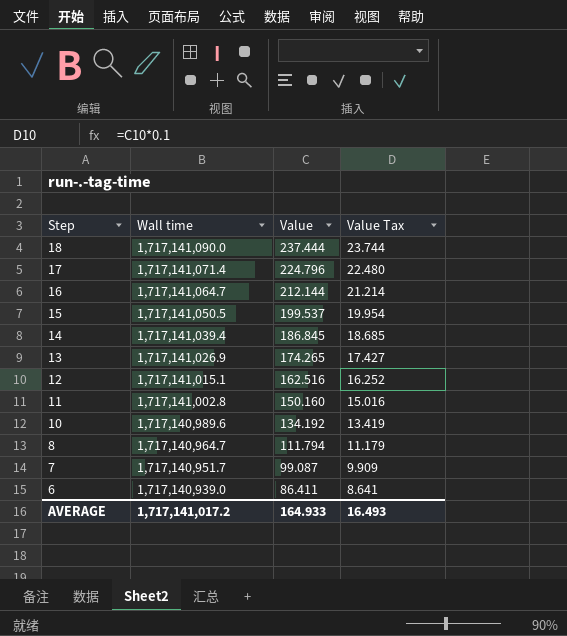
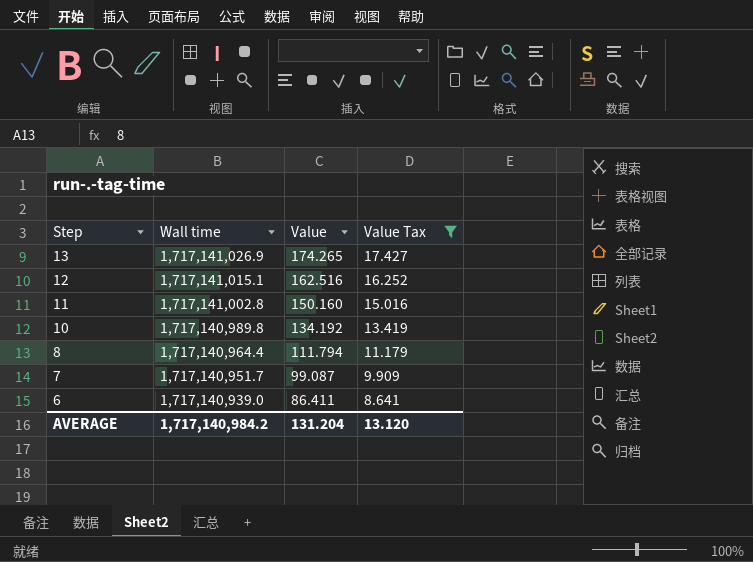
filter: none -> Value Tax <= 17.427
10 | Wall time: 1,717,140,989.6 -> 1,717,140,989.8
8 | Wall time: 1,717,140,964.7 -> 1,717,140,964.4
AVERAGE | Wall time: 1,717,141,017.2 -> 1,717,140,984.2
AVERAGE | Value: 164.933 -> 131.204
AVERAGE | Value Tax: 16.493 -> 13.120

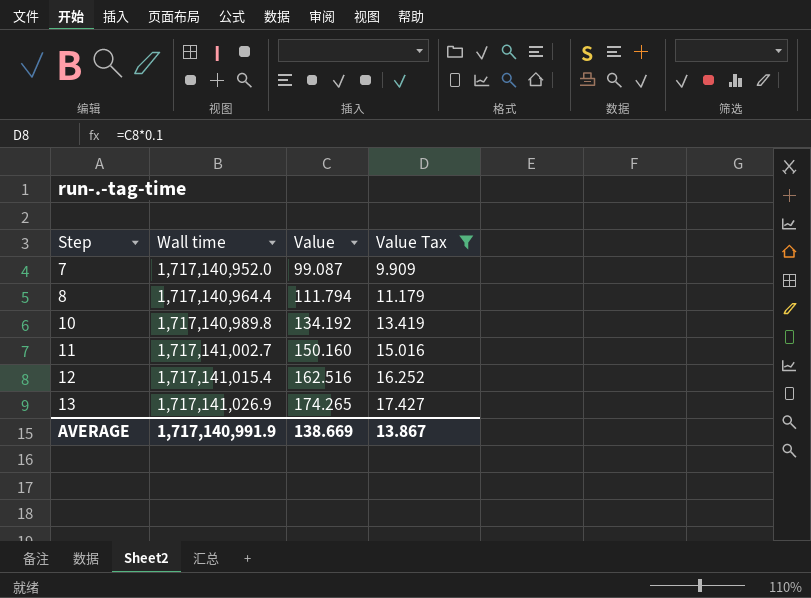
row order: Step descending -> Step ascending
row 6: 1,717,140,939.0 | 86.411 | 8.641 -> none
7 | Wall time: 1,717,140,951.7 -> 1,717,140,952.0
11 | Wall time: 1,717,141,002.8 -> 1,717,141,002.7
12 | Wall time: 1,717,141,015.1 -> 1,717,141,015.4
AVERAGE | Wall time: 1,717,140,984.2 -> 1,717,140,991.9
AVERAGE | Value: 131.204 -> 138.669
AVERAGE | Value Tax: 13.120 -> 13.867

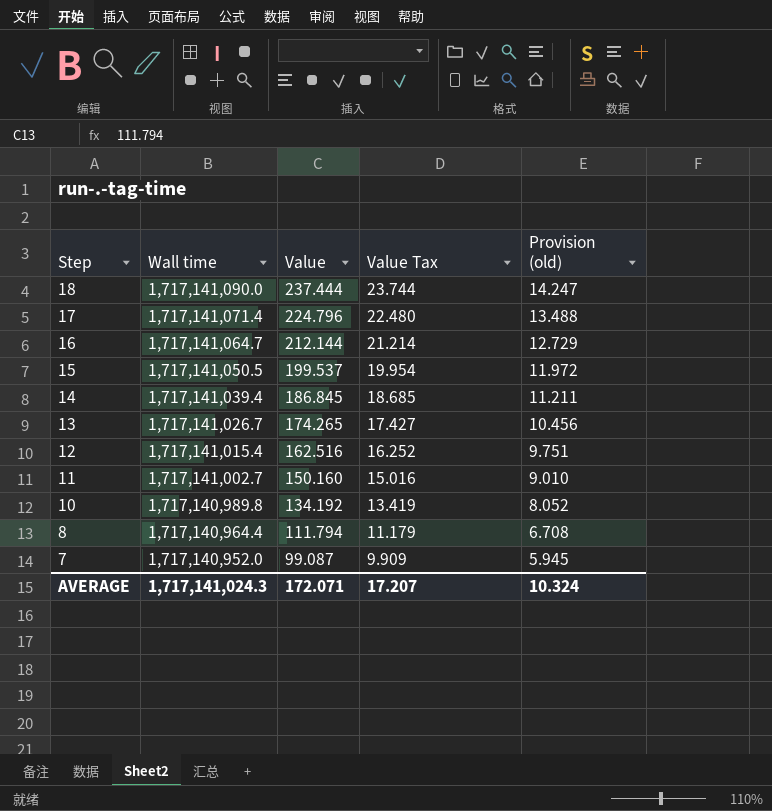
filter: Value Tax <= 17.427 -> none
row order: Step ascending -> Step descending
column Provision (old) | formula: none -> [Value] * 0.06
13 | Wall time: 1,717,141,026.9 -> 1,717,141,026.7
AVERAGE | Wall time: 1,717,140,991.9 -> 1,717,141,024.3
AVERAGE | Value: 138.669 -> 172.071
AVERAGE | Value Tax: 13.867 -> 17.207

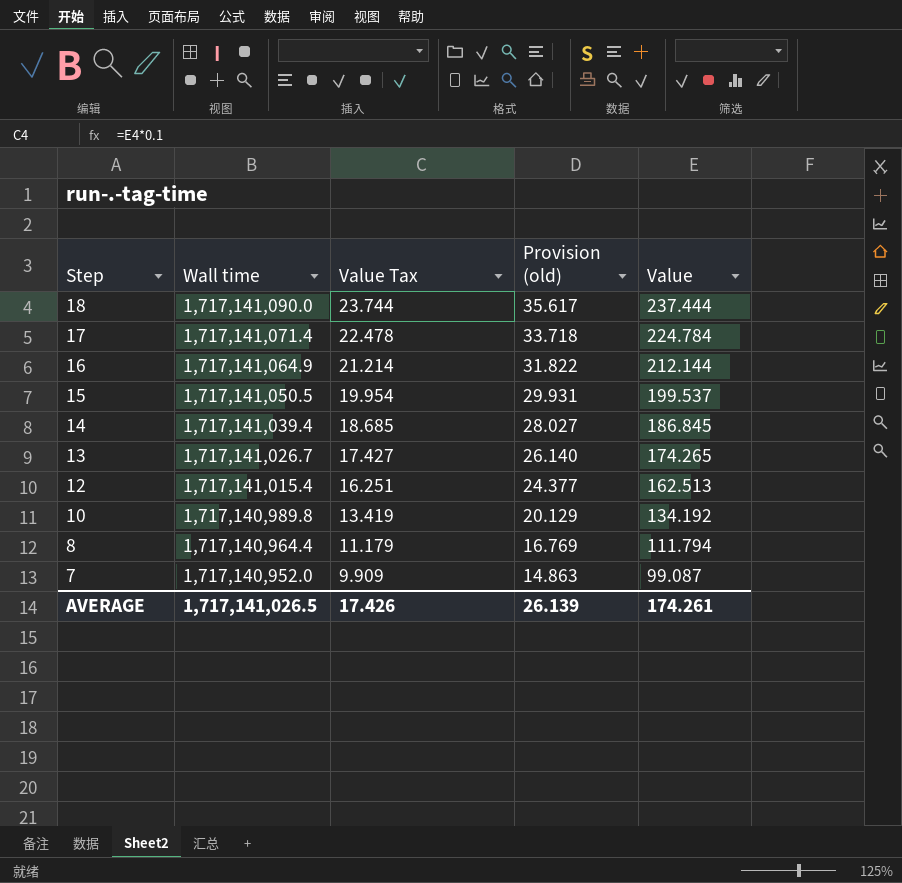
column Provision (old) | formula: [Value] * 0.06 -> [Value] * 0.15
column Value | position: 3 -> 5
row 11: 1,717,141,002.7 | 150.160 | 15.016 | 9.010 -> none
17 | Value Tax: 22.480 -> 22.478
17 | Value: 224.796 -> 224.784
16 | Wall time: 1,717,141,064.7 -> 1,717,141,064.9
12 | Value Tax: 16.252 -> 16.251
12 | Value: 162.516 -> 162.513
AVERAGE | Wall time: 1,717,141,024.3 -> 1,717,141,026.5
AVERAGE | Value Tax: 17.207 -> 17.426
AVERAGE | Provision (old): 10.324 -> 26.139
AVERAGE | Value: 172.071 -> 174.261

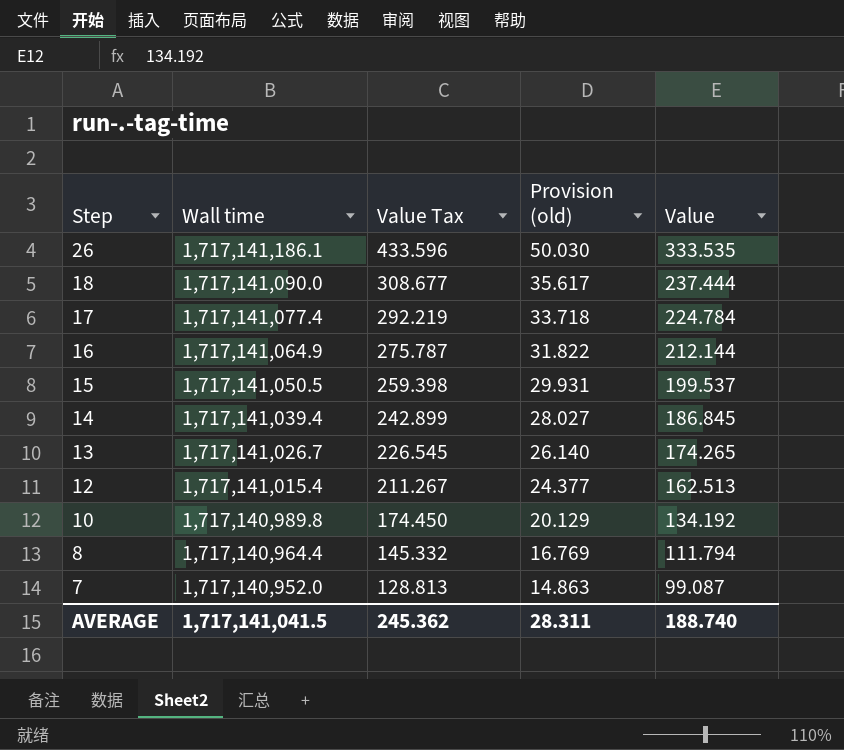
column Value Tax | formula: [Value] * 0.1 -> [Value] * 1.3
row 26: none -> 1,717,141,186.1 | 433.596 | 50.030 | 333.535
17 | Wall time: 1,717,141,071.4 -> 1,717,141,077.4
AVERAGE | Wall time: 1,717,141,026.5 -> 1,717,141,041.5
AVERAGE | Value Tax: 17.426 -> 245.362
AVERAGE | Provision (old): 26.139 -> 28.311
AVERAGE | Value: 174.261 -> 188.740

